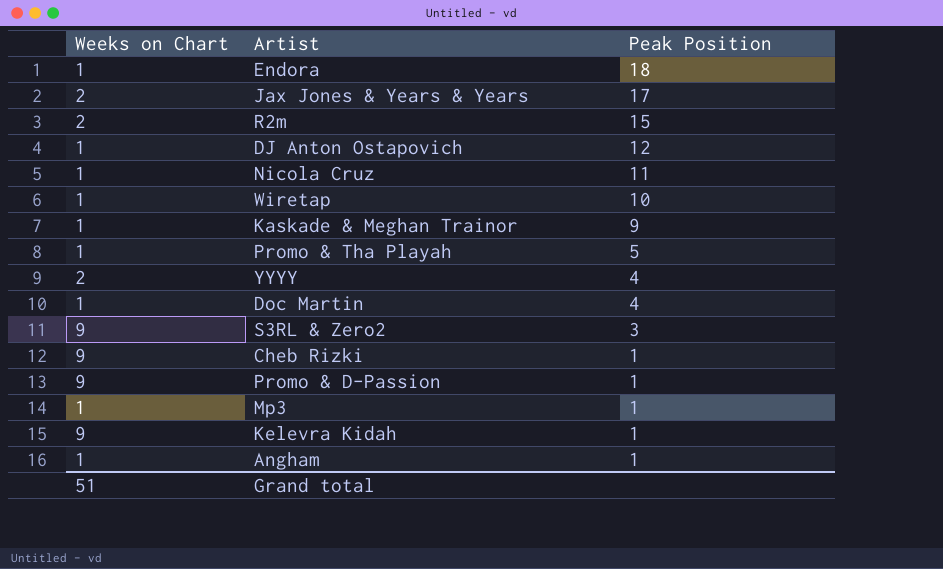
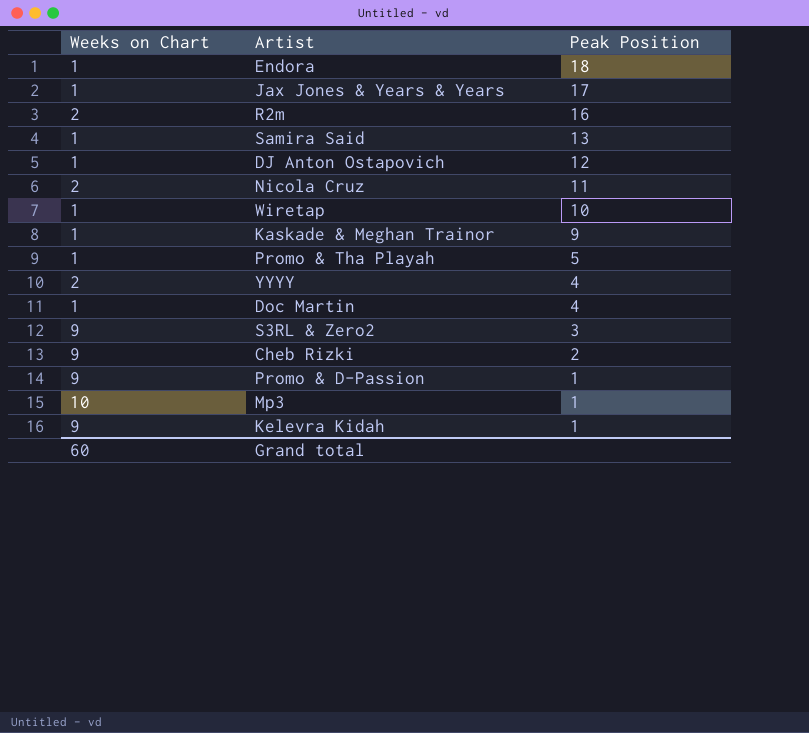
row Angham: 1 | 1 -> none
Jax Jones & Years & Years | Weeks on Chart: 2 -> 1
R2m | Peak Position: 15 -> 16
row Samira Said: none -> 1 | 13
Nicola Cruz | Weeks on Chart: 1 -> 2
Cheb Rizki | Peak Position: 1 -> 2
Mp3 | Weeks on Chart: 1 -> 10
Grand total | Weeks on Chart: 51 -> 60

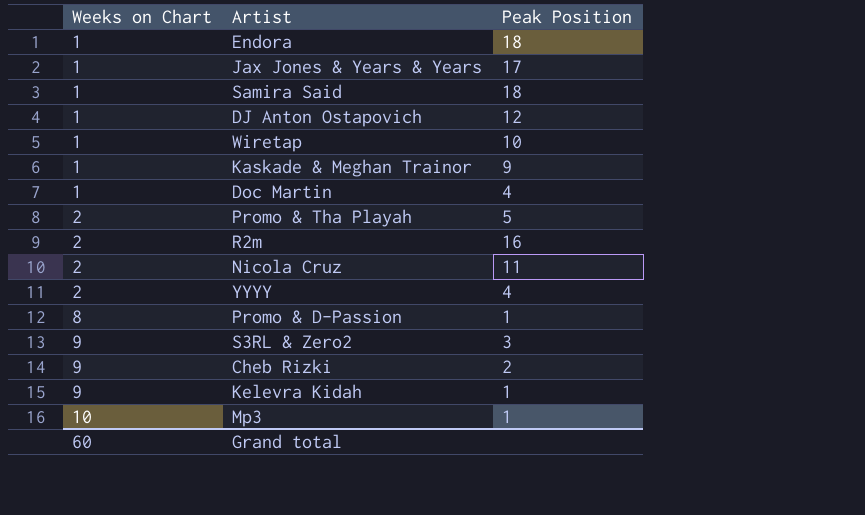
row order: Peak Position descending -> Weeks on Chart ascending
Samira Said | Peak Position: 13 -> 18
Promo & Tha Playah | Weeks on Chart: 1 -> 2
Promo & D-Passion | Weeks on Chart: 9 -> 8

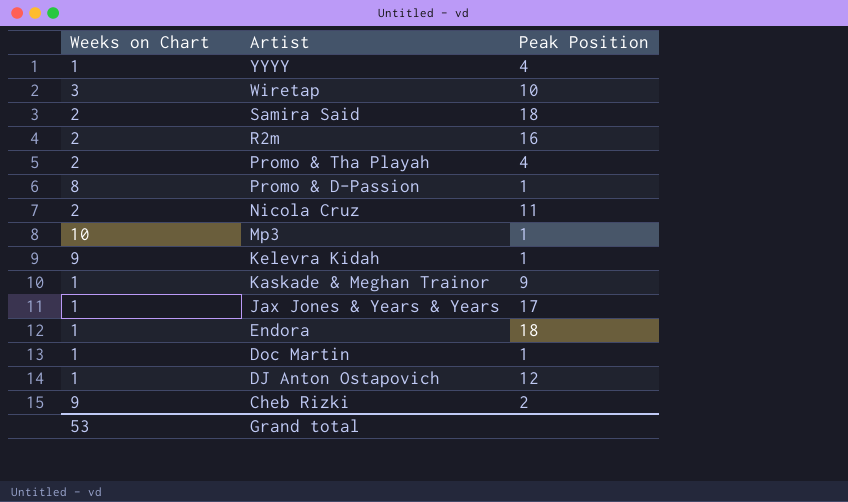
row order: Weeks on Chart ascending -> Artist descending
row S3RL & Zero2: 9 | 3 -> none
YYYY | Weeks on Chart: 2 -> 1
Wiretap | Weeks on Chart: 1 -> 3
Samira Said | Weeks on Chart: 1 -> 2
Promo & Tha Playah | Peak Position: 5 -> 4
Doc Martin | Peak Position: 4 -> 1
Grand total | Weeks on Chart: 60 -> 53

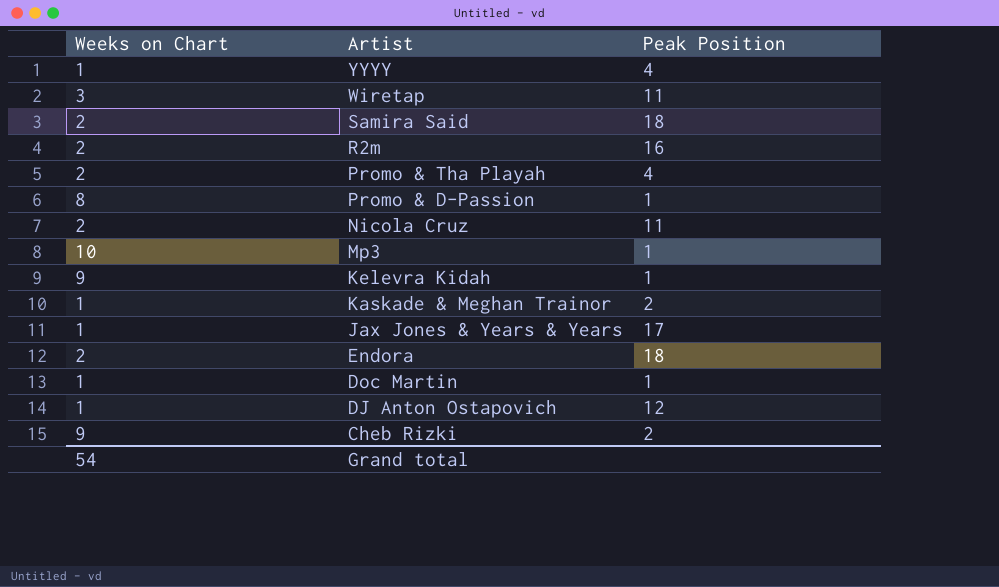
Wiretap | Peak Position: 10 -> 11
Kaskade & Meghan Trainor | Peak Position: 9 -> 2
Endora | Weeks on Chart: 1 -> 2
Grand total | Weeks on Chart: 53 -> 54

